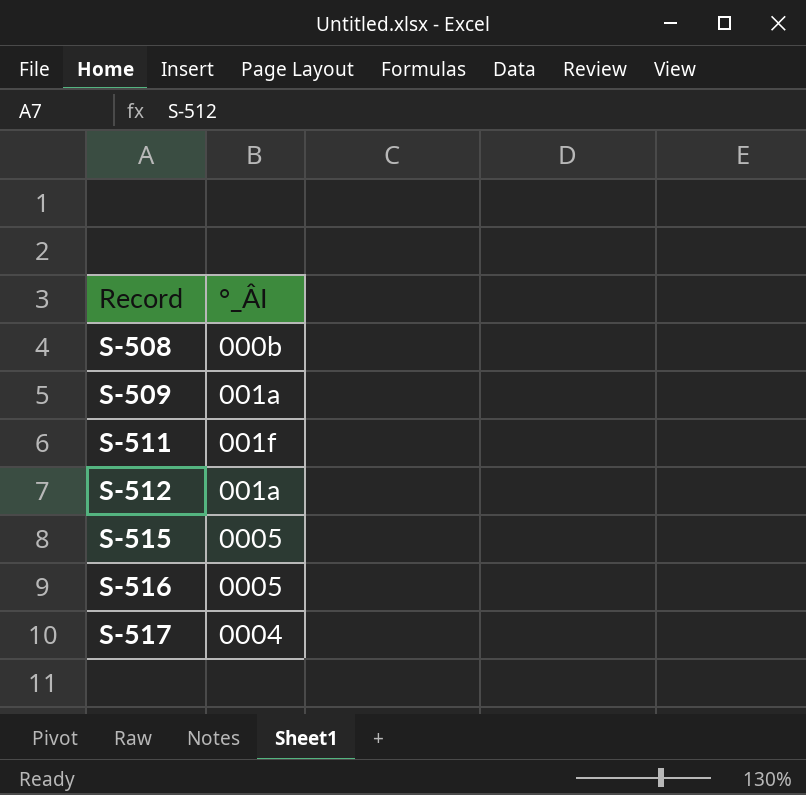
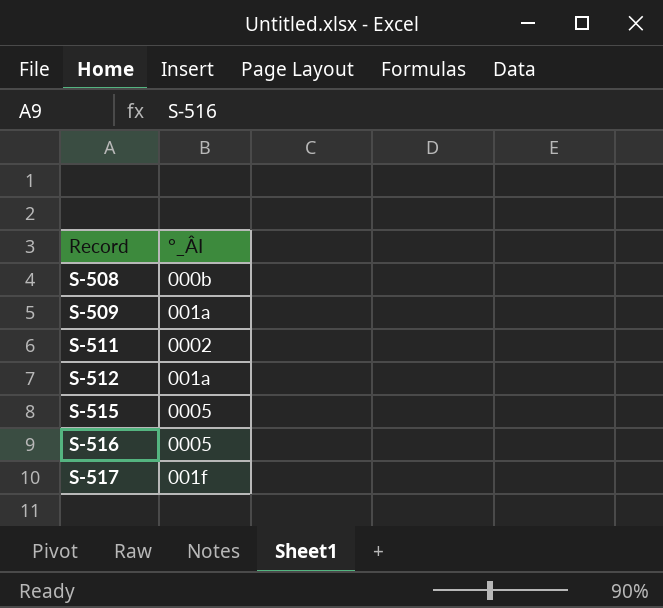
S-511 | °_ÂI: 001f -> 0002
S-517 | °_ÂI: 0004 -> 001f

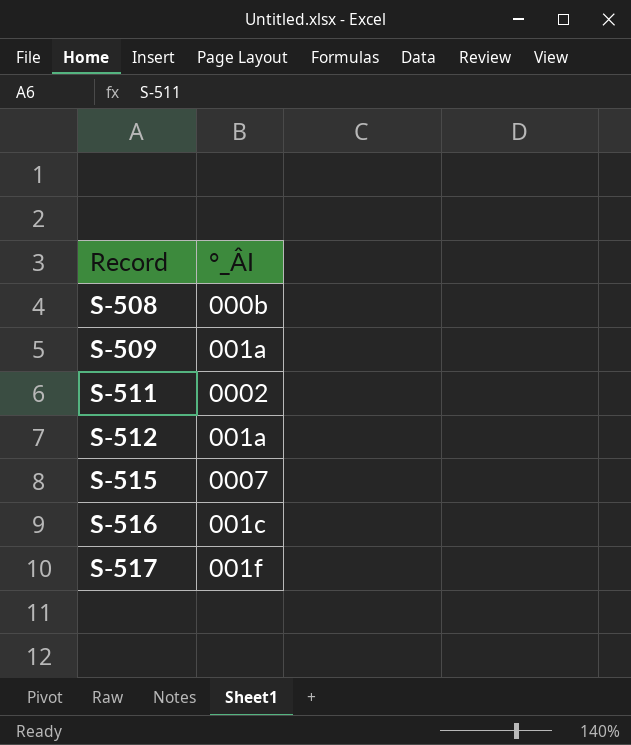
S-515 | °_ÂI: 0005 -> 0007
S-516 | °_ÂI: 0005 -> 001c

